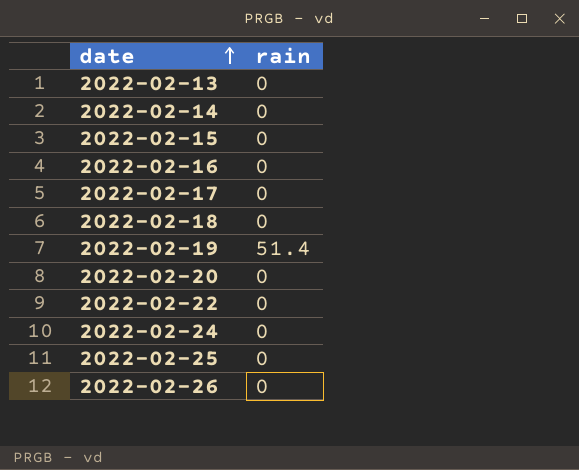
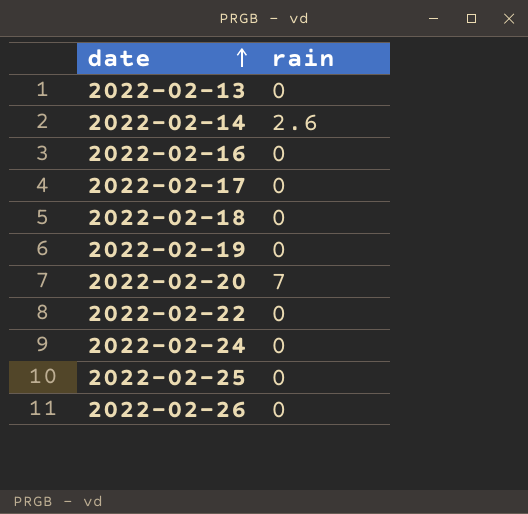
row 2022-02-15: 0 -> none
2022-02-14 | rain: 0 -> 2.6
2022-02-19 | rain: 51.4 -> 0
2022-02-20 | rain: 0 -> 7

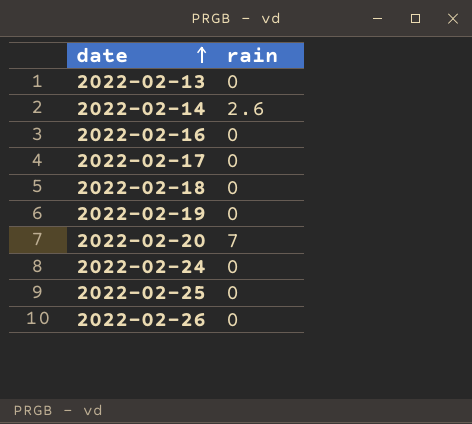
row 2022-02-22: 0 -> none

